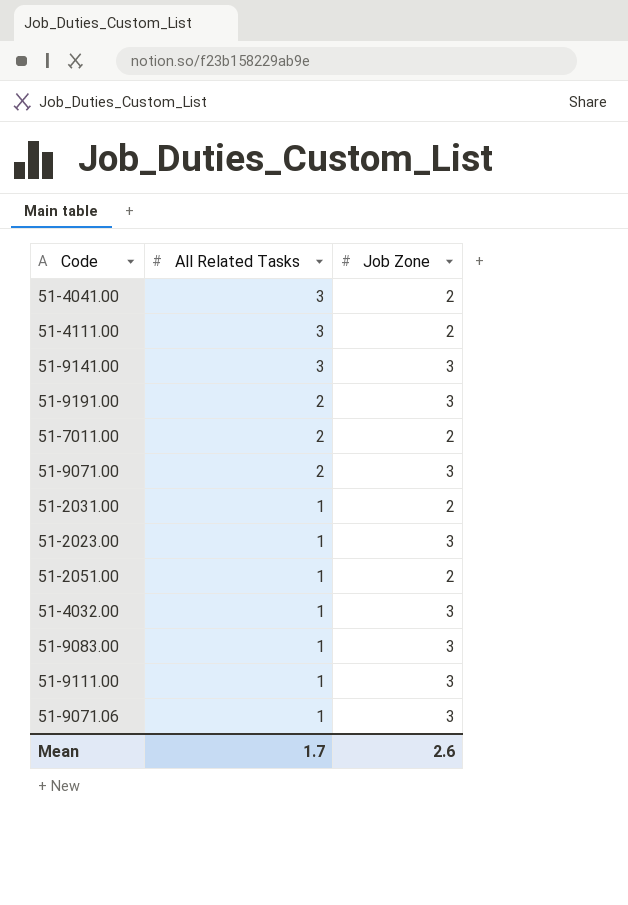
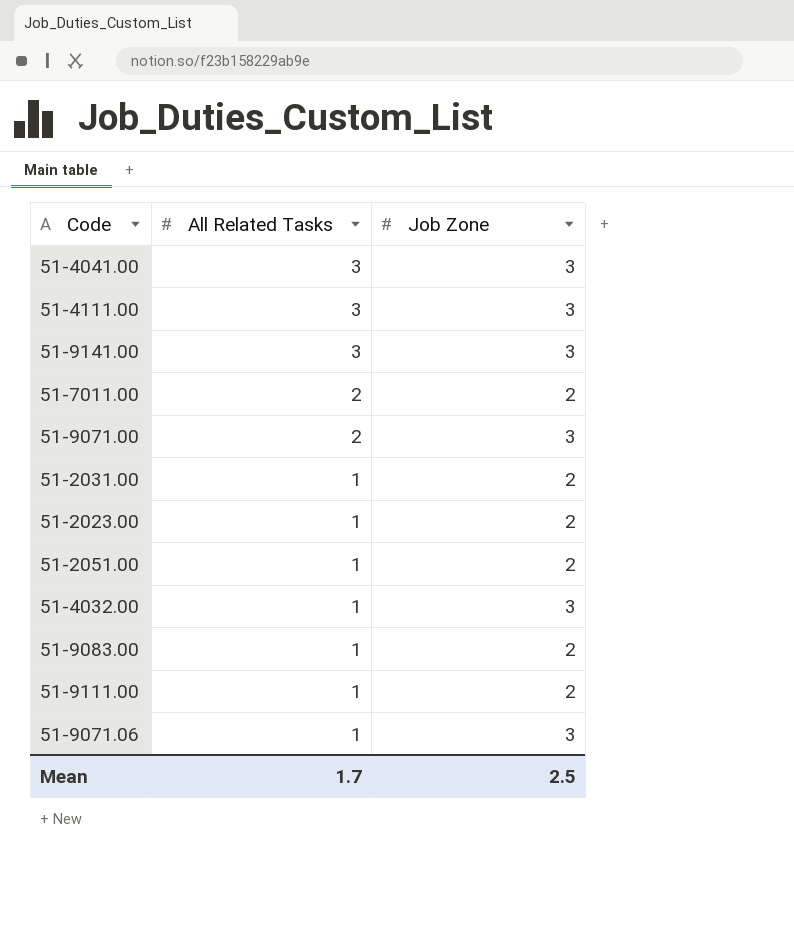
row 51-9191.00: 2 | 3 -> none
51-4041.00 | Job Zone: 2 -> 3
51-4111.00 | Job Zone: 2 -> 3
51-2023.00 | Job Zone: 3 -> 2
51-9083.00 | Job Zone: 3 -> 2
51-9111.00 | Job Zone: 3 -> 2
Mean | Job Zone: 2.6 -> 2.5

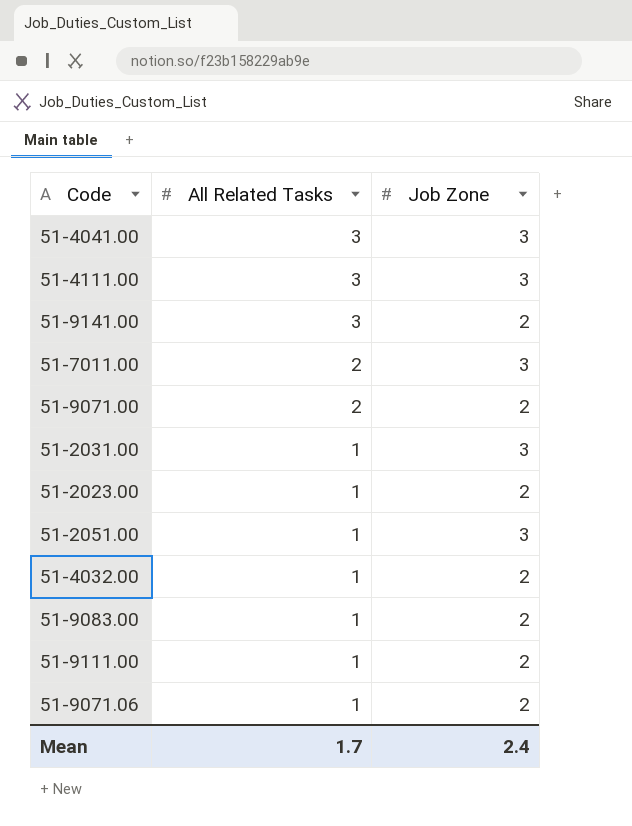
51-9141.00 | Job Zone: 3 -> 2
51-7011.00 | Job Zone: 2 -> 3
51-9071.00 | Job Zone: 3 -> 2
51-2031.00 | Job Zone: 2 -> 3
51-2051.00 | Job Zone: 2 -> 3
51-4032.00 | Job Zone: 3 -> 2
51-9071.06 | Job Zone: 3 -> 2
Mean | Job Zone: 2.5 -> 2.4

